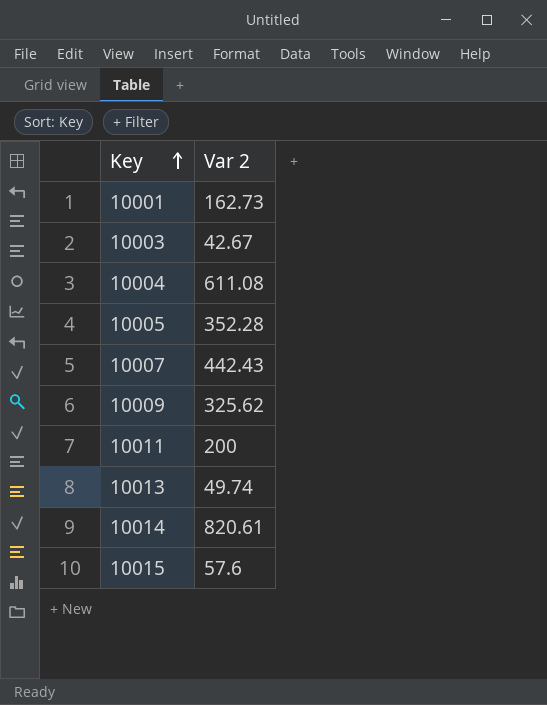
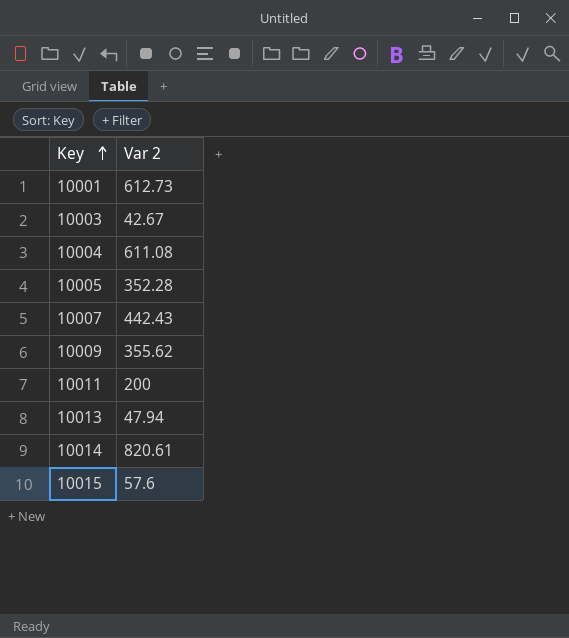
10001 | Var 2: 162.73 -> 612.73
10009 | Var 2: 325.62 -> 355.62
10013 | Var 2: 49.74 -> 47.94

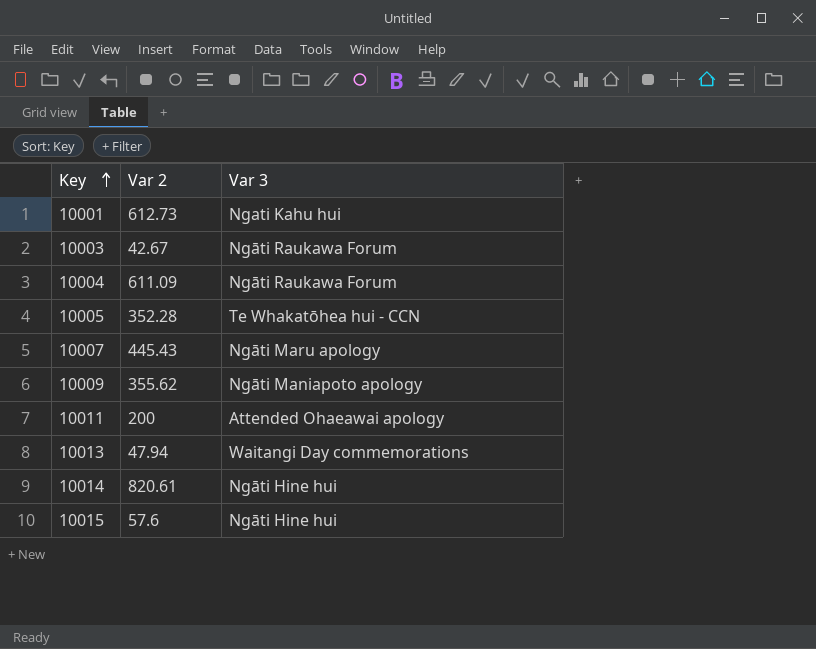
column Var 3 | position: none -> 3
10004 | Var 2: 611.08 -> 611.09
10007 | Var 2: 442.43 -> 445.43

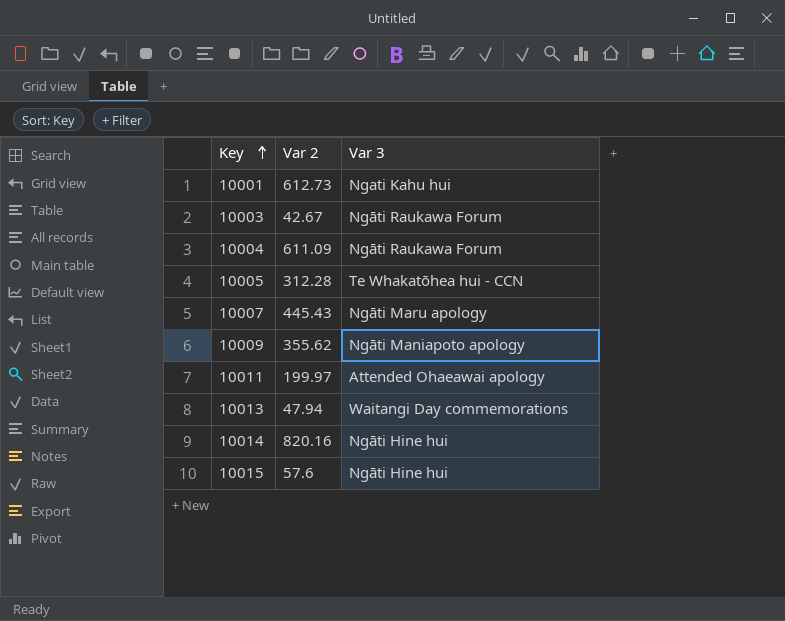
10005 | Var 2: 352.28 -> 312.28
10011 | Var 2: 200 -> 199.97
10014 | Var 2: 820.61 -> 820.16

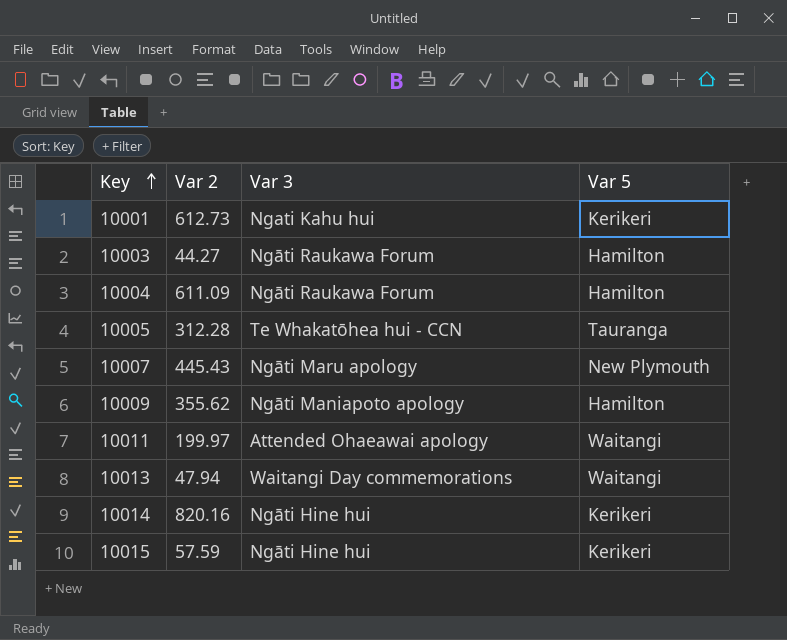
column Var 5 | position: none -> 4
10003 | Var 2: 42.67 -> 44.27
10015 | Var 2: 57.6 -> 57.59

